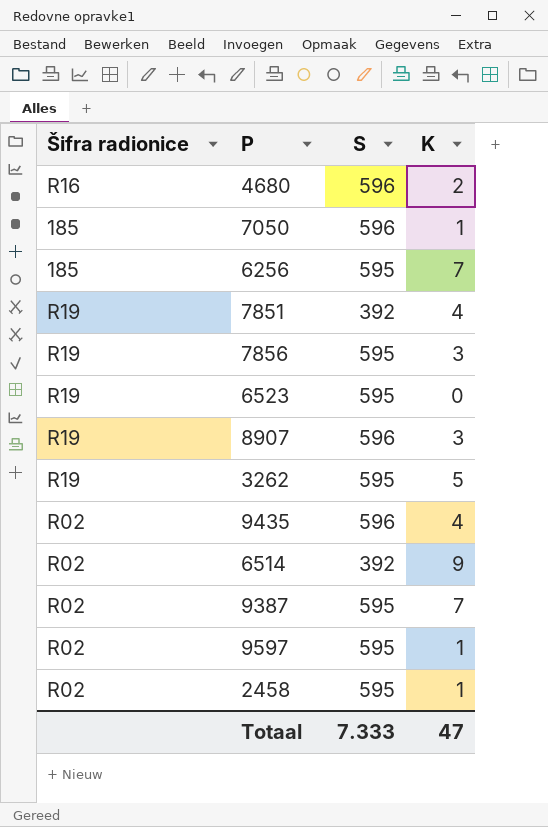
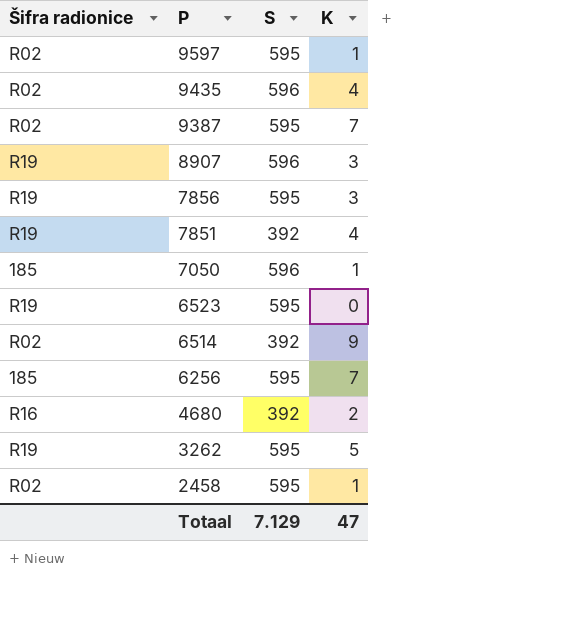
row order: none -> P descending
4680 | S: 596 -> 392
Totaal | S: 7.333 -> 7.129

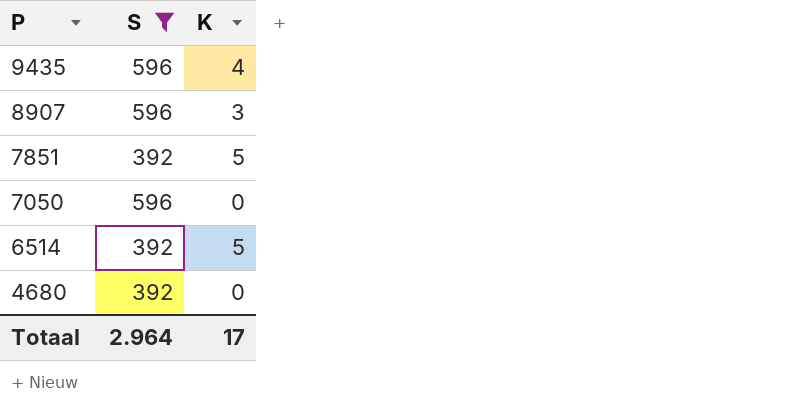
filter: none -> S != 595
column Šifra radionice | position: 1 -> none
7851 | K: 4 -> 5
7050 | K: 1 -> 0
6514 | K: 9 -> 5
4680 | K: 2 -> 0
Totaal | S: 7.129 -> 2.964
Totaal | K: 47 -> 17

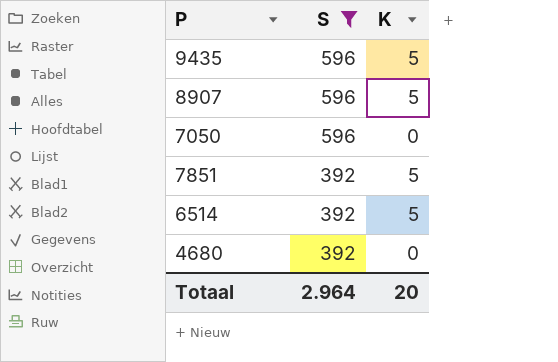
row order: P descending -> S descending
9435 | K: 4 -> 5
8907 | K: 3 -> 5
Totaal | K: 17 -> 20

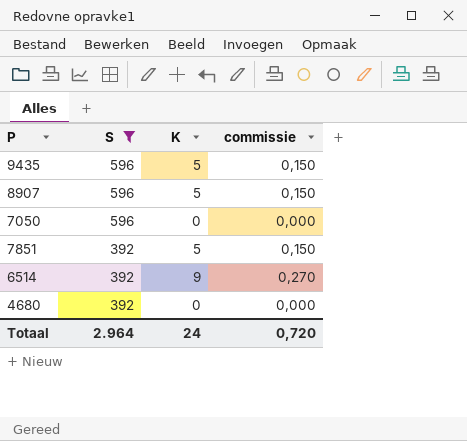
column commissie | formula: none -> [K] * 0,03
6514 | K: 5 -> 9
Totaal | K: 20 -> 24

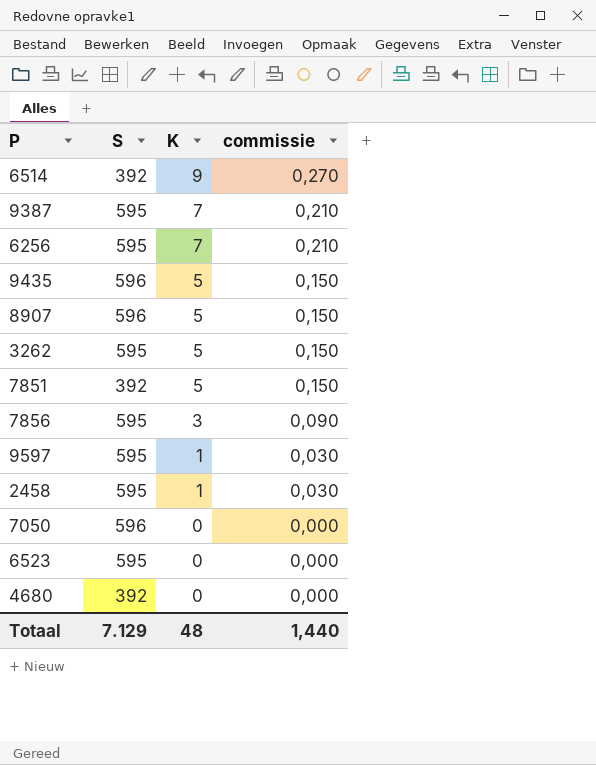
filter: S != 595 -> none
row order: S descending -> K descending
Totaal | S: 2.964 -> 7.129
Totaal | K: 24 -> 48
Totaal | commissie: 0,720 -> 1,440

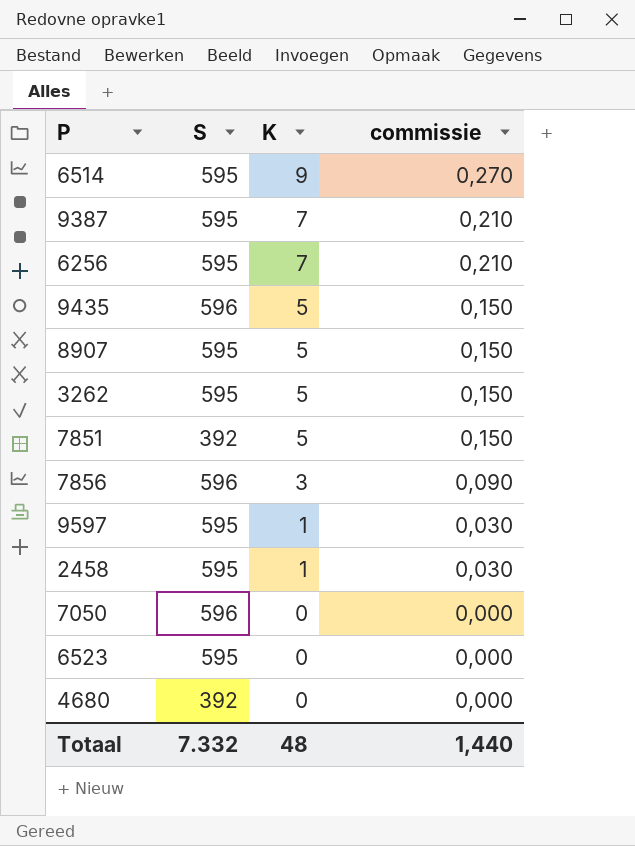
6514 | S: 392 -> 595
8907 | S: 596 -> 595
7856 | S: 595 -> 596
Totaal | S: 7.129 -> 7.332

